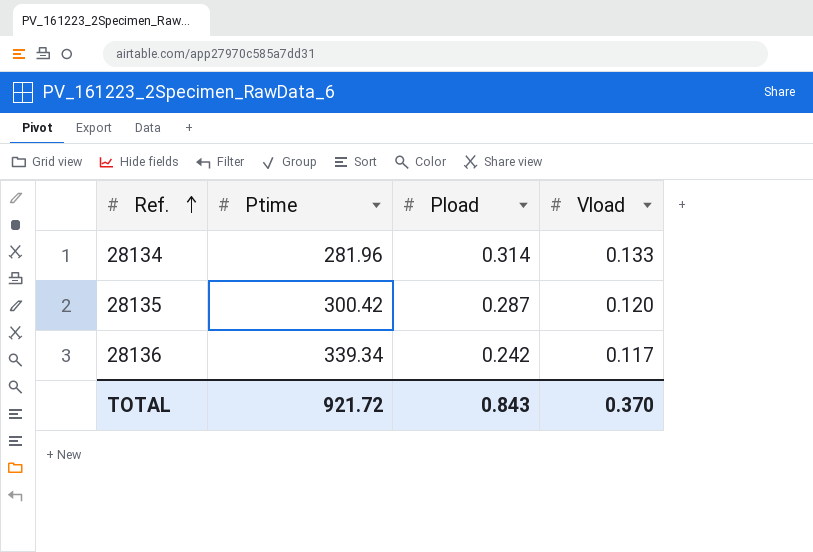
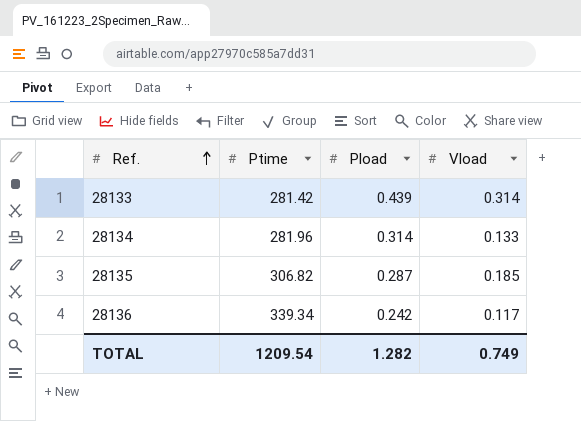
row 28133: none -> 281.42 | 0.439 | 0.314
28135 | Ptime: 300.42 -> 306.82
28135 | Vload: 0.120 -> 0.185
TOTAL | Ptime: 921.72 -> 1209.54
TOTAL | Pload: 0.843 -> 1.282
TOTAL | Vload: 0.370 -> 0.749

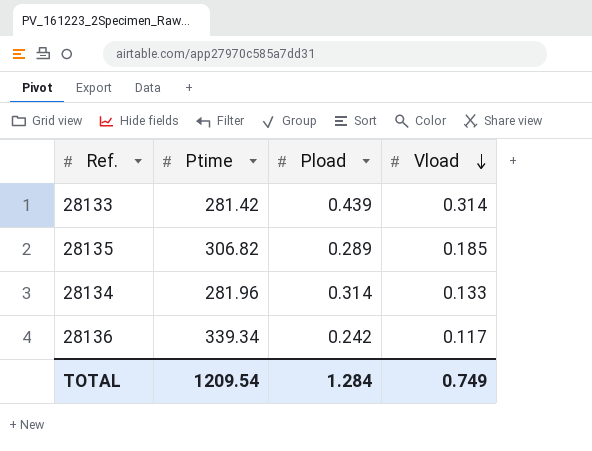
row order: Ref. ascending -> Vload descending
28135 | Pload: 0.287 -> 0.289
TOTAL | Pload: 1.282 -> 1.284

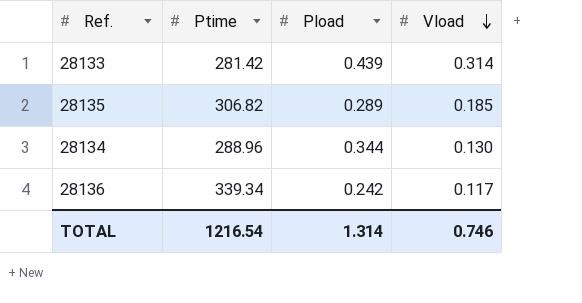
28134 | Ptime: 281.96 -> 288.96
28134 | Pload: 0.314 -> 0.344
28134 | Vload: 0.133 -> 0.130
TOTAL | Ptime: 1209.54 -> 1216.54
TOTAL | Pload: 1.284 -> 1.314
TOTAL | Vload: 0.749 -> 0.746

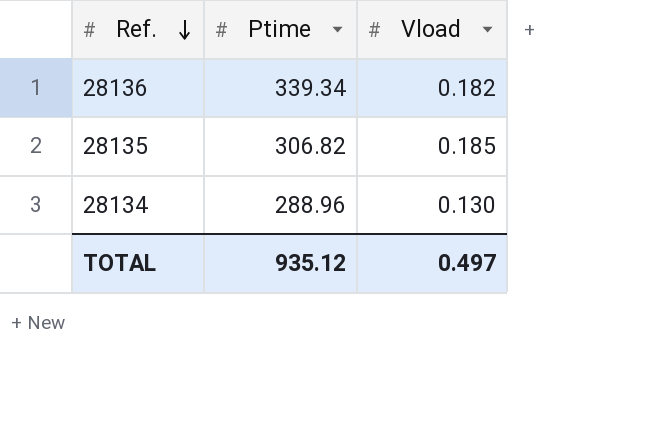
row order: Vload descending -> Ref. descending
column Pload | position: 3 -> none
row 28133: 281.42 | 0.439 | 0.314 -> none
28136 | Vload: 0.117 -> 0.182
TOTAL | Ptime: 1216.54 -> 935.12
TOTAL | Vload: 0.746 -> 0.497

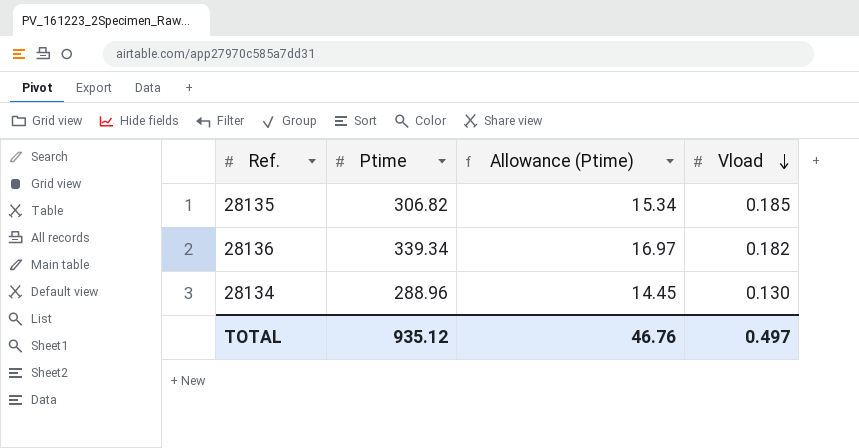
row order: Ref. descending -> Vload descending
column Allowance (Ptime) | formula: none -> [Ptime] * 0.05

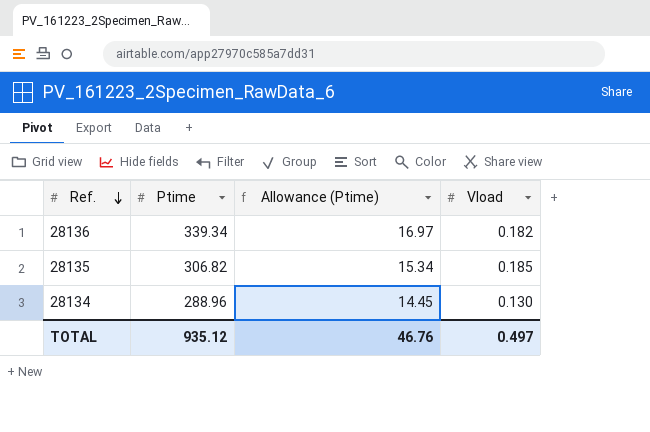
row order: Vload descending -> Ref. descending

